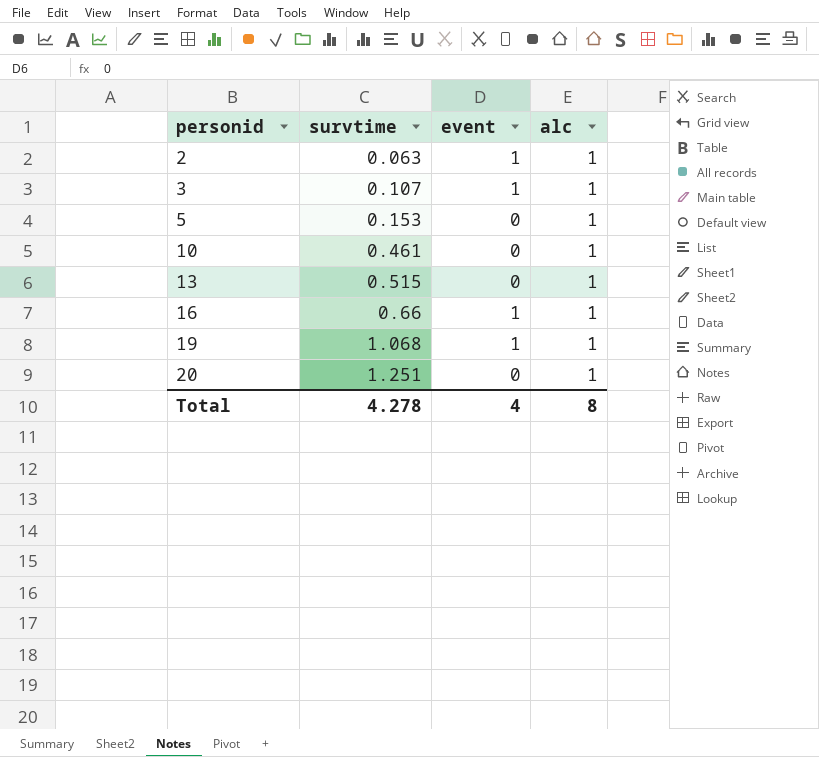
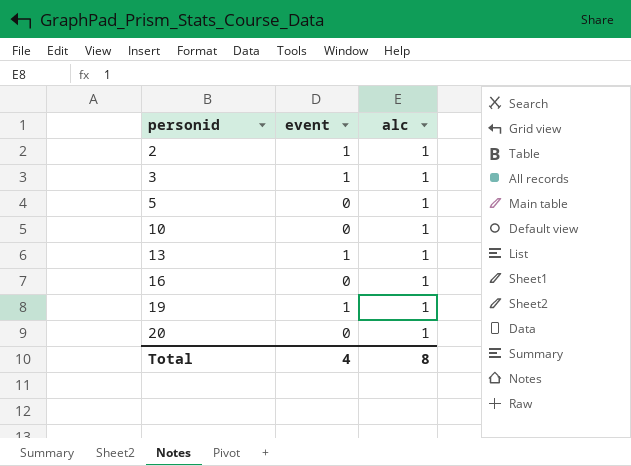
column survtime | position: 2 -> none
13 | event: 0 -> 1
16 | event: 1 -> 0

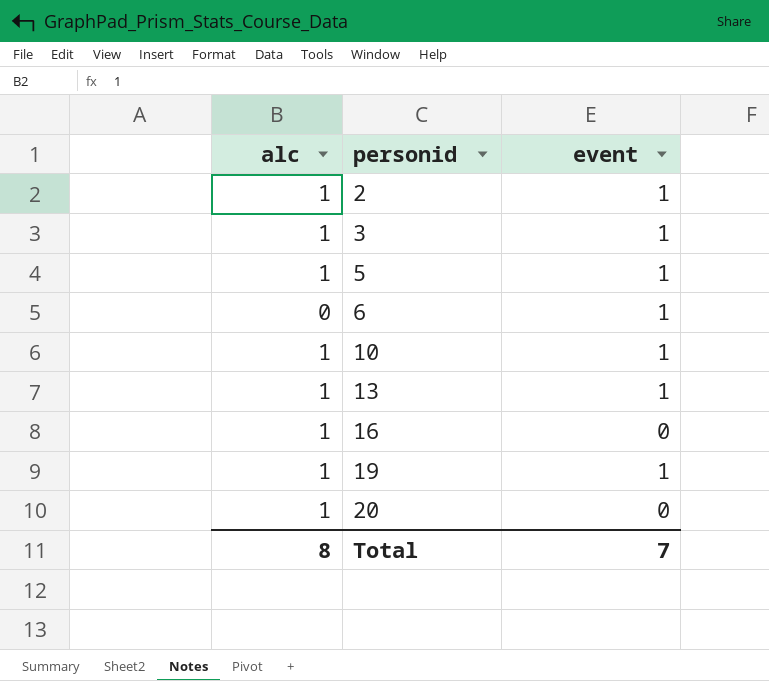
column alc | position: 3 -> 1
5 | event: 0 -> 1
row 6: none -> 0 | 1
10 | event: 0 -> 1
Total | event: 4 -> 7

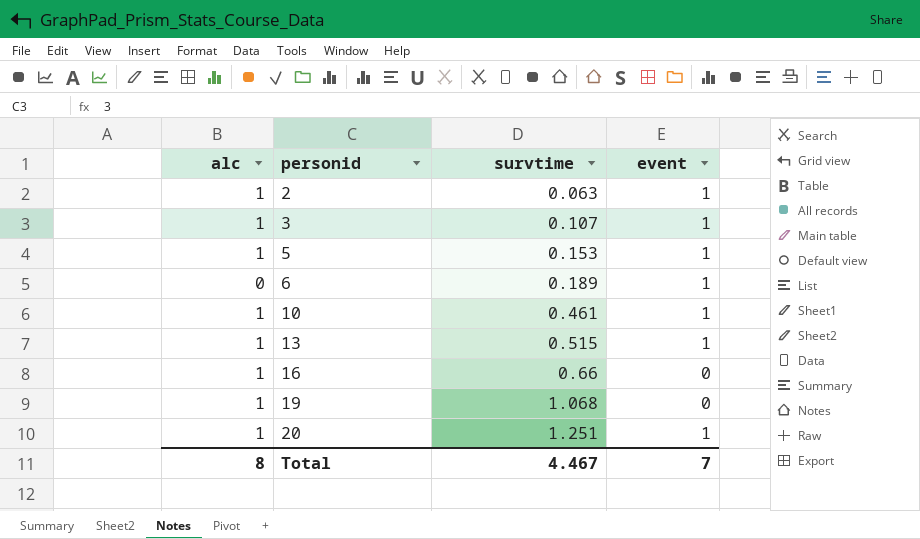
column survtime | position: none -> 3
19 | event: 1 -> 0
20 | event: 0 -> 1

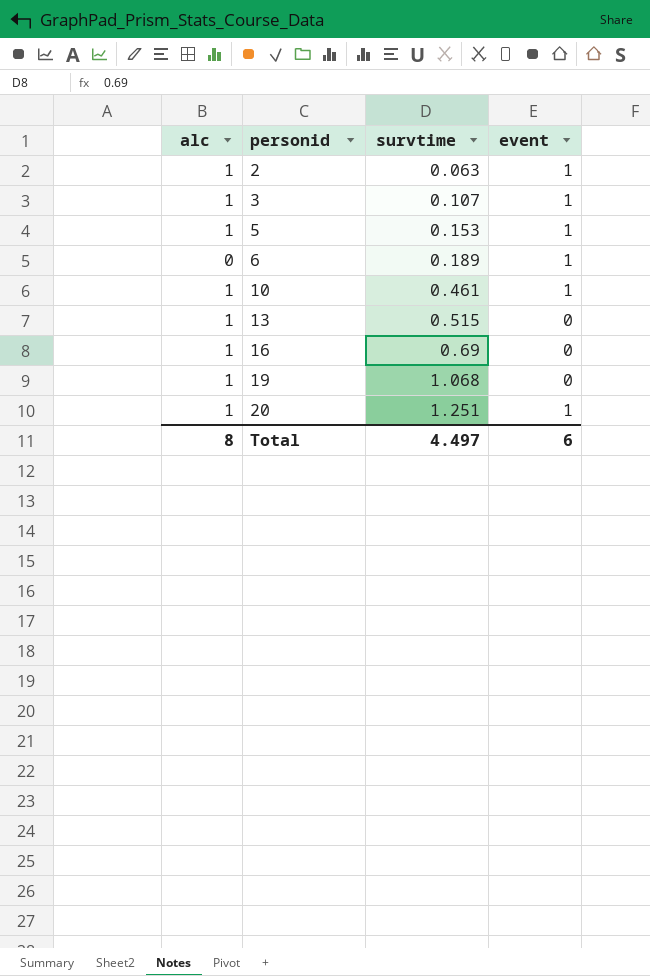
13 | event: 1 -> 0
16 | survtime: 0.66 -> 0.69
Total | survtime: 4.467 -> 4.497
Total | event: 7 -> 6

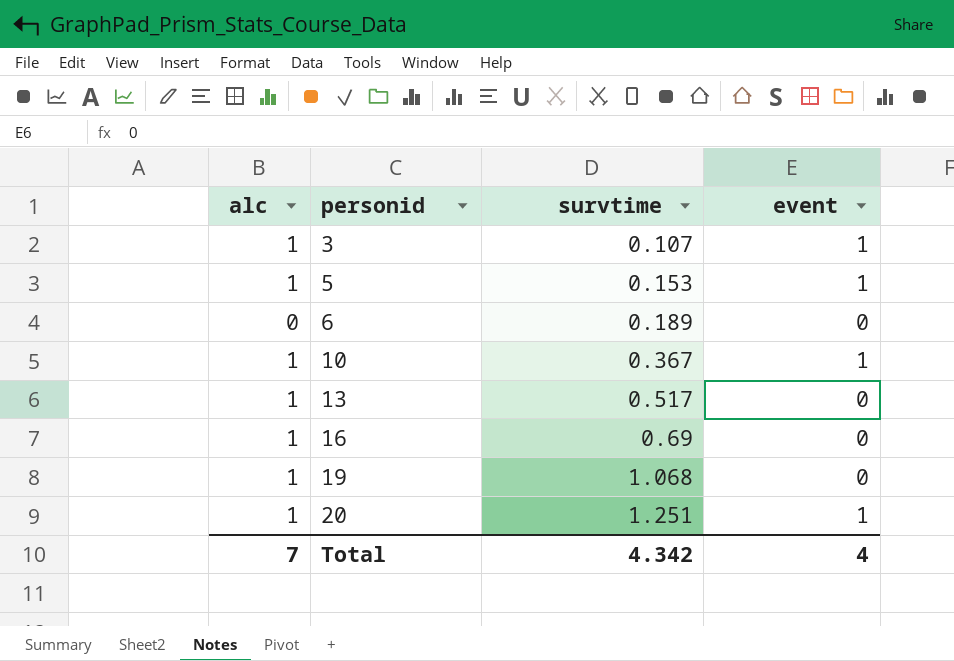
row 2: 1 | 0.063 | 1 -> none
6 | event: 1 -> 0
10 | survtime: 0.461 -> 0.367
13 | survtime: 0.515 -> 0.517
Total | alc: 8 -> 7
Total | survtime: 4.497 -> 4.342
Total | event: 6 -> 4

